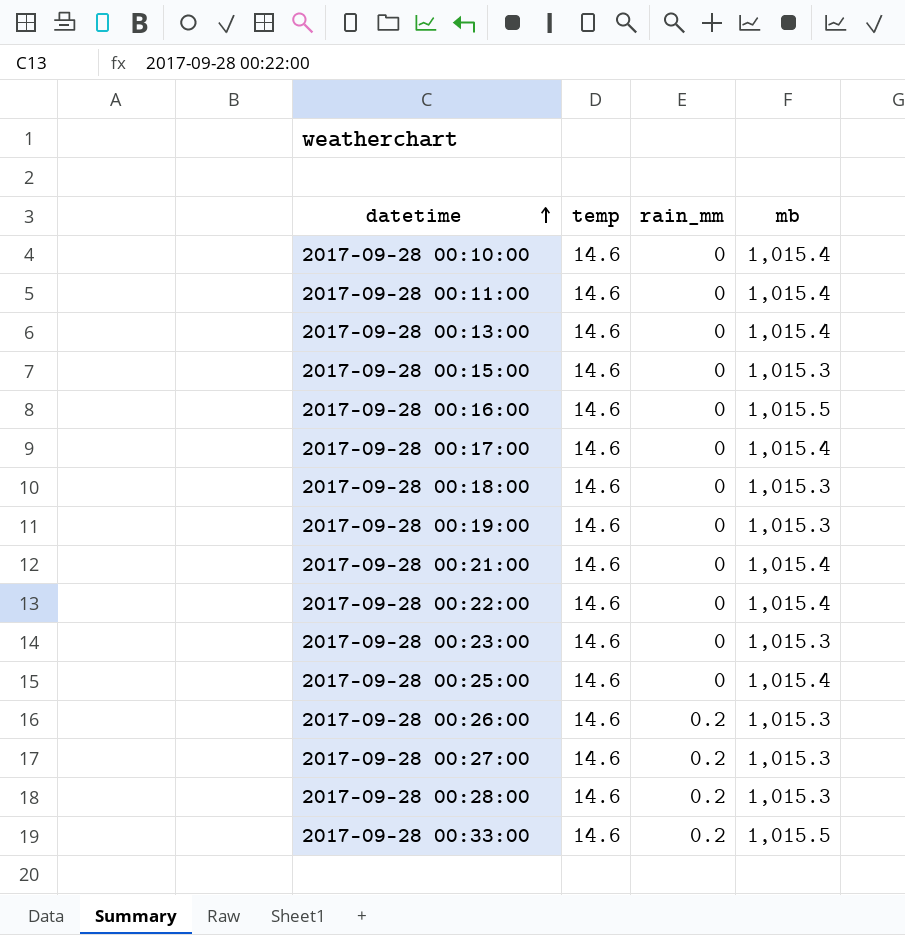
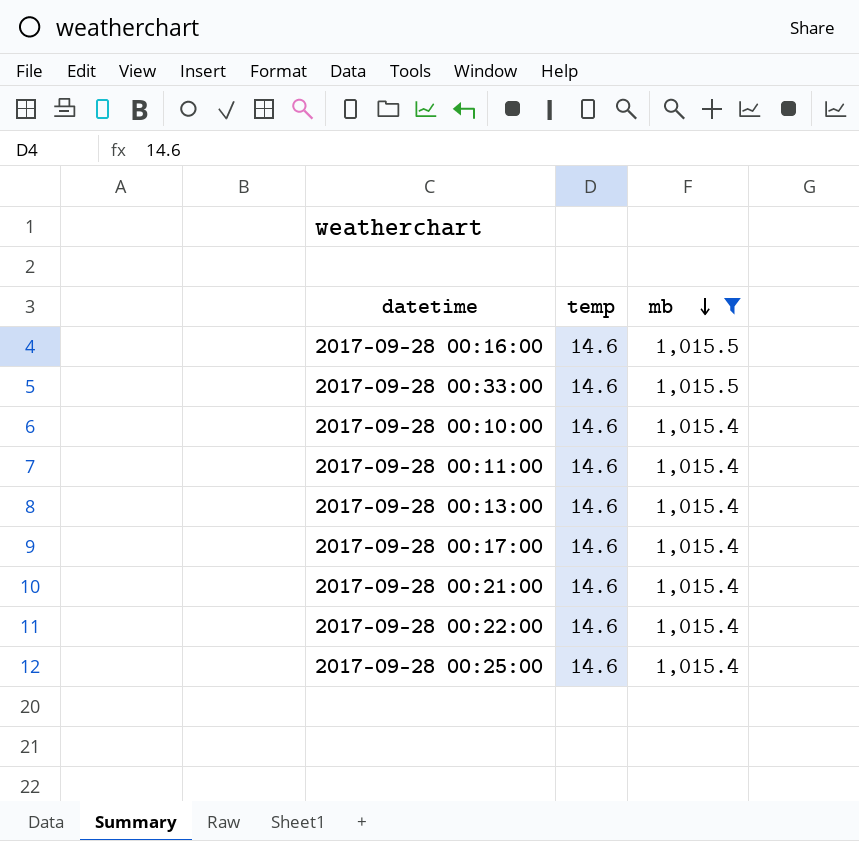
filter: none -> mb != 1,015.3
row order: datetime ascending -> mb descending
column rain_mm | position: 3 -> none

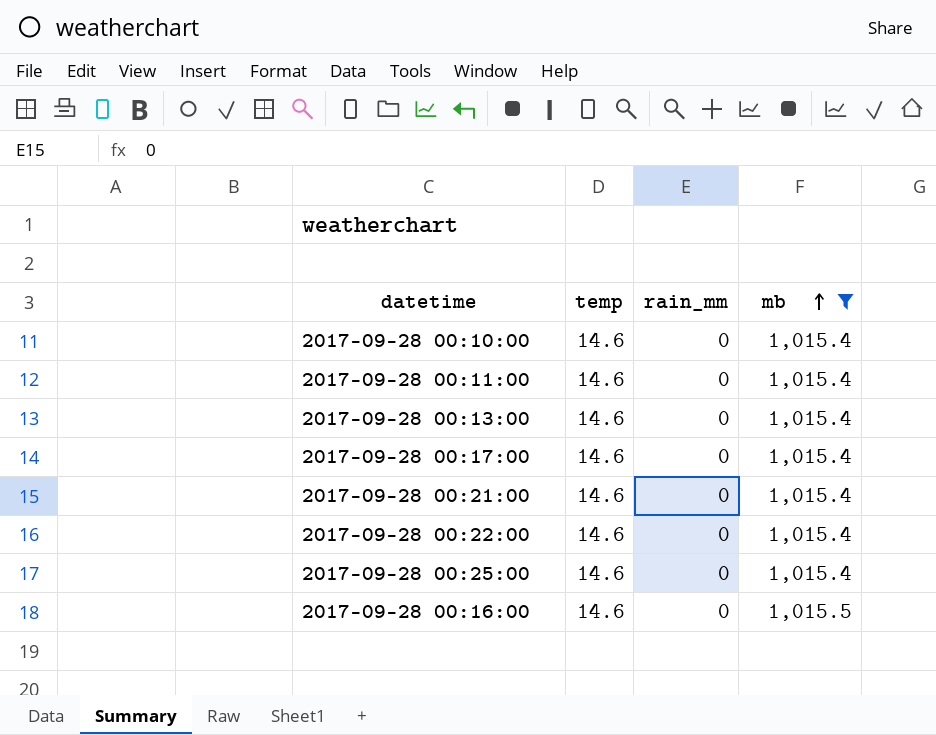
row order: mb descending -> mb ascending
column rain_mm | position: none -> 3
row 2017-09-28 00:33:00: 14.6 | 1,015.5 -> none

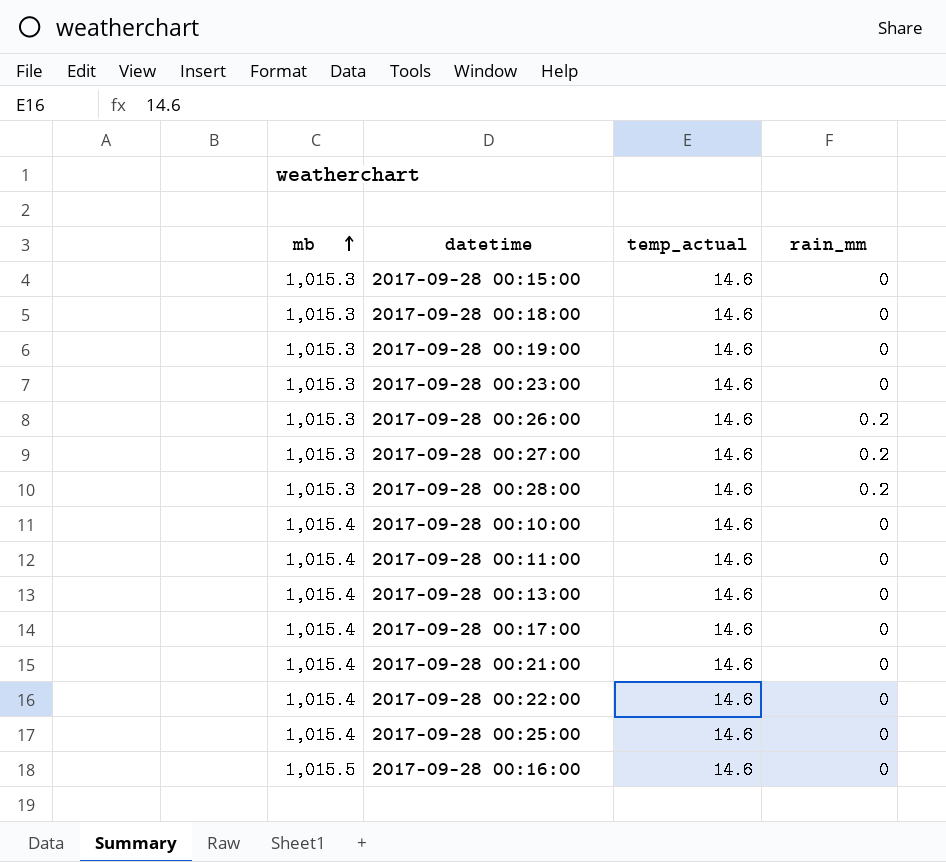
filter: mb != 1,015.3 -> none
column mb | position: 4 -> 1
column name: temp -> temp_actual

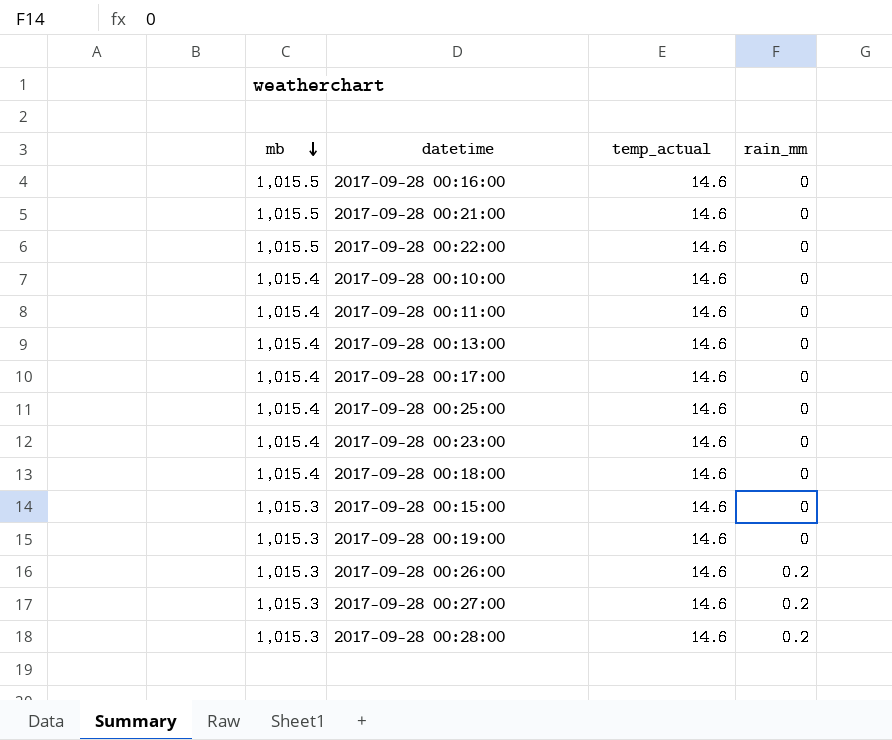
row order: mb ascending -> mb descending
2017-09-28 00:21:00 | mb: 1,015.4 -> 1,015.5
2017-09-28 00:22:00 | mb: 1,015.4 -> 1,015.5
2017-09-28 00:23:00 | mb: 1,015.3 -> 1,015.4
2017-09-28 00:18:00 | mb: 1,015.3 -> 1,015.4

